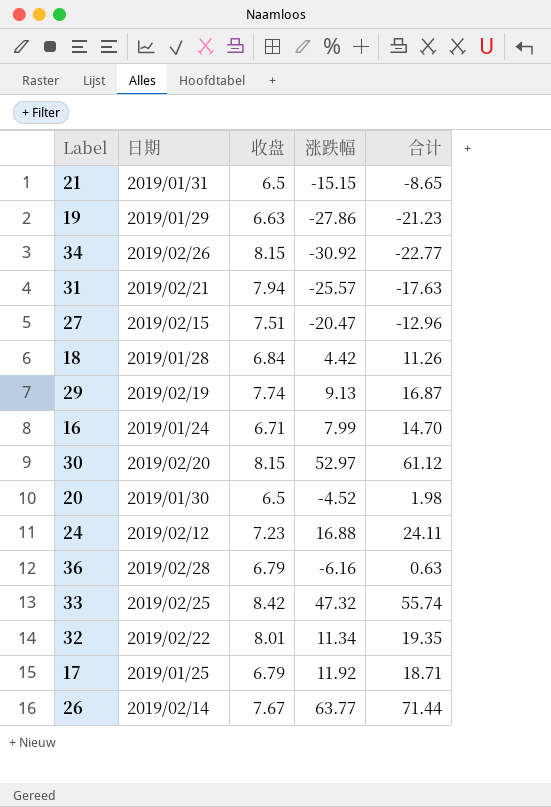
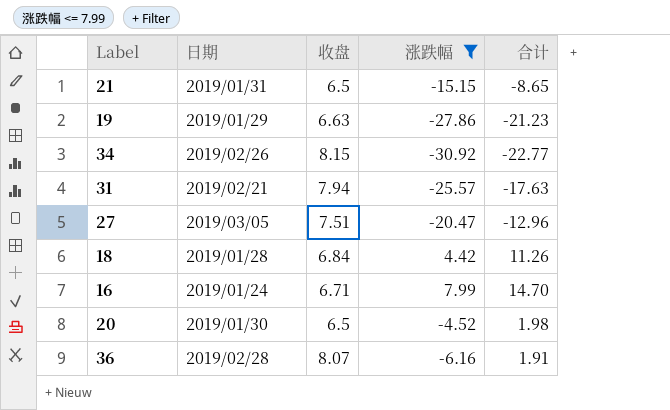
filter: none -> 涨跌幅 <= 7.99
27 | 日期: 2019/02/15 -> 2019/03/05
36 | 收盘: 6.79 -> 8.07
36 | 合计: 0.63 -> 1.91

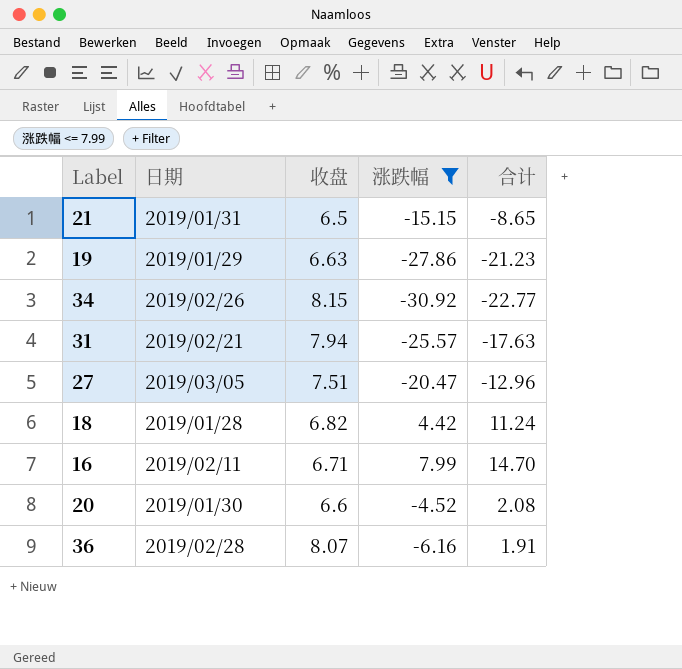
18 | 收盘: 6.84 -> 6.82
18 | 合计: 11.26 -> 11.24
16 | 日期: 2019/01/24 -> 2019/02/11
20 | 收盘: 6.5 -> 6.6
20 | 合计: 1.98 -> 2.08

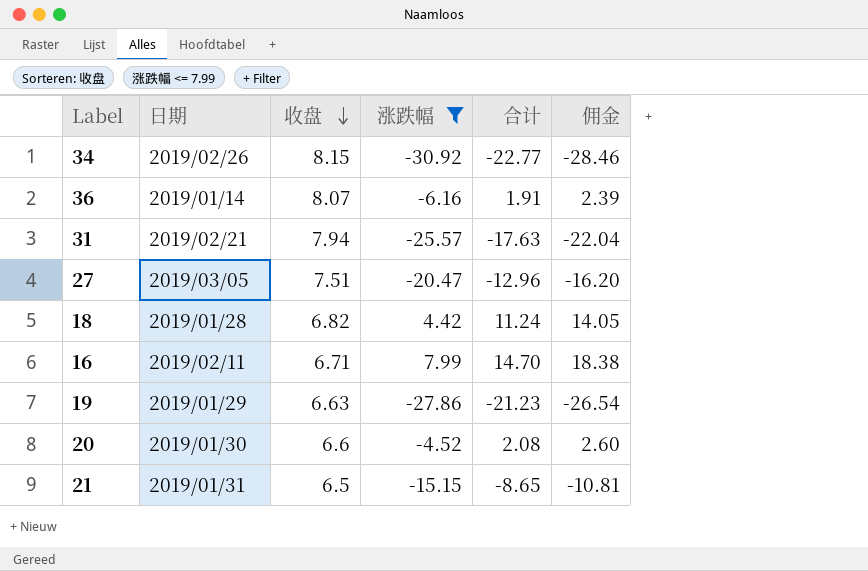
row order: none -> 收盘 descending
column 佣金 | formula: none -> [合计] * 1.25
36 | 日期: 2019/02/28 -> 2019/01/14

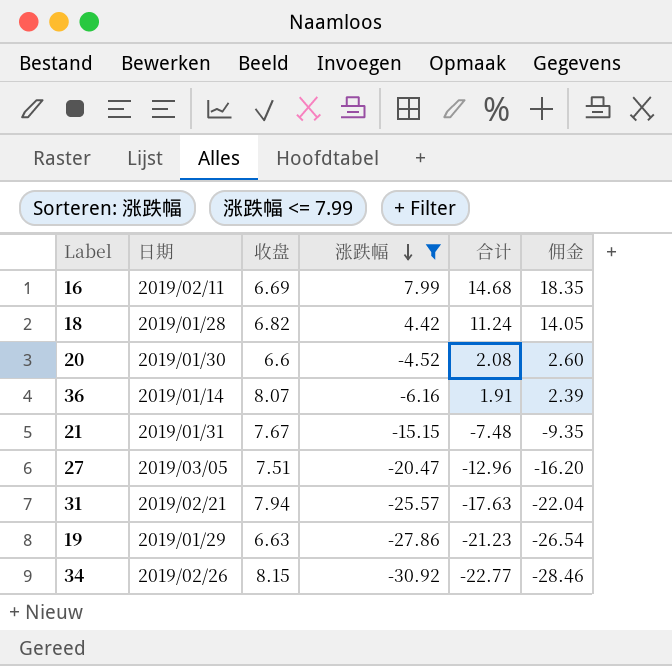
row order: 收盘 descending -> 涨跌幅 descending
16 | 收盘: 6.71 -> 6.69
16 | 合计: 14.70 -> 14.68
16 | 佣金: 18.38 -> 18.35
21 | 收盘: 6.5 -> 7.67
21 | 合计: -8.65 -> -7.48
21 | 佣金: -10.81 -> -9.35

